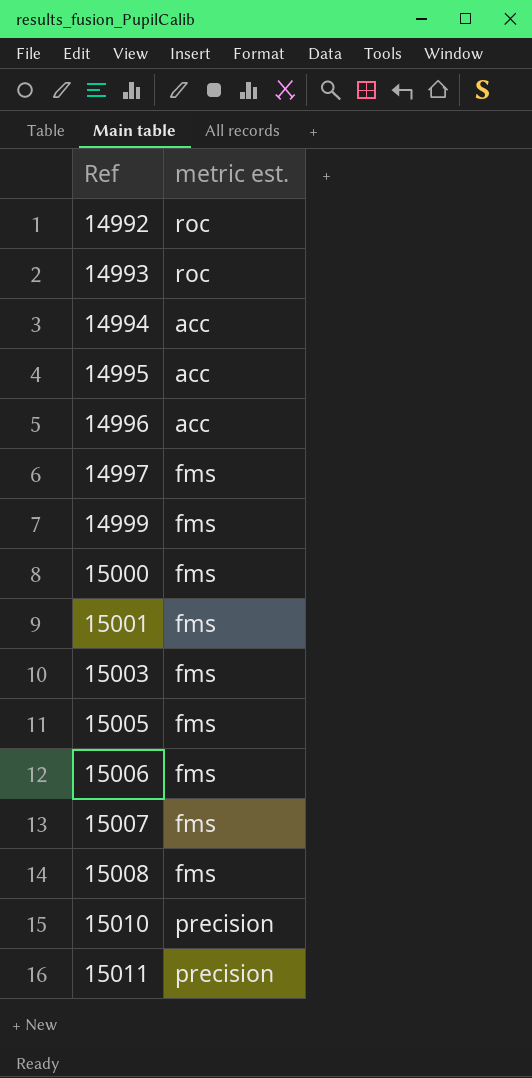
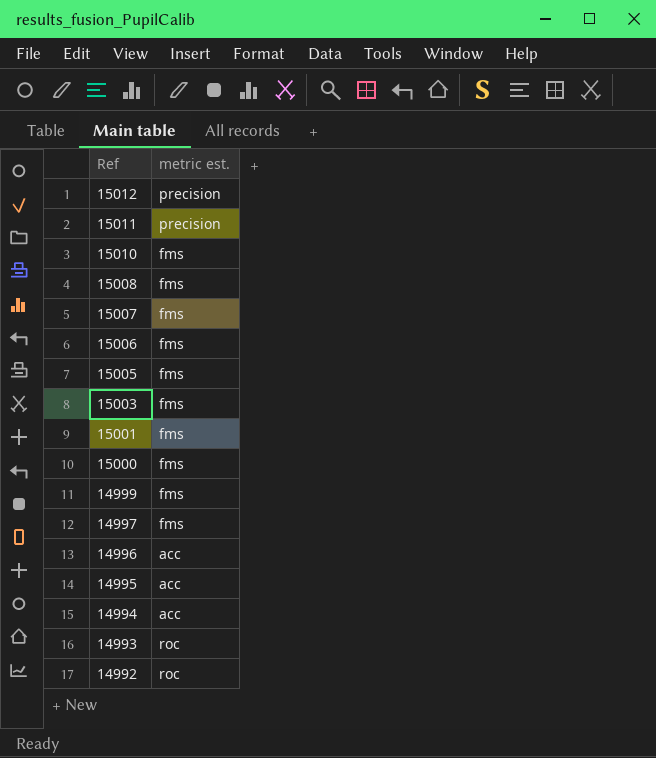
row order: Ref ascending -> Ref descending
row 15012: none -> precision
15010 | metric est.: precision -> fms

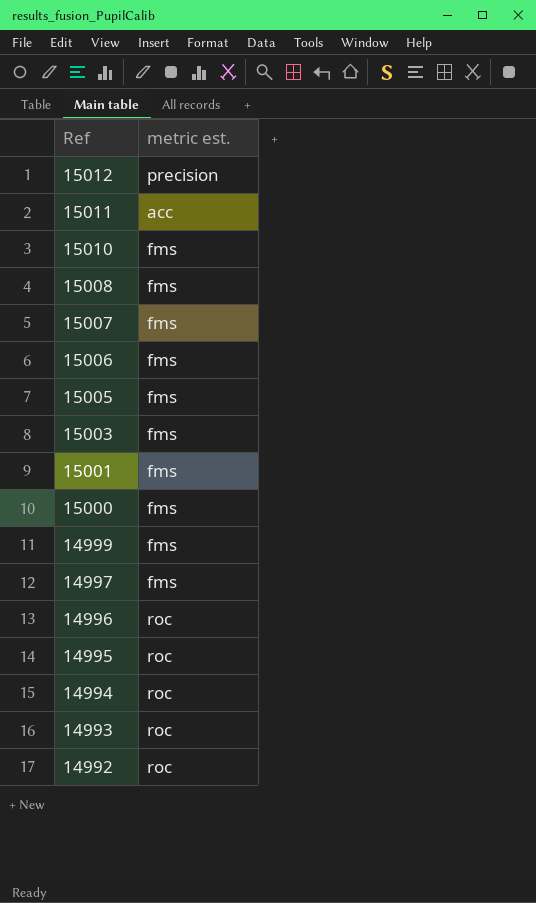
15011 | metric est.: precision -> acc
14996 | metric est.: acc -> roc
14995 | metric est.: acc -> roc
14994 | metric est.: acc -> roc

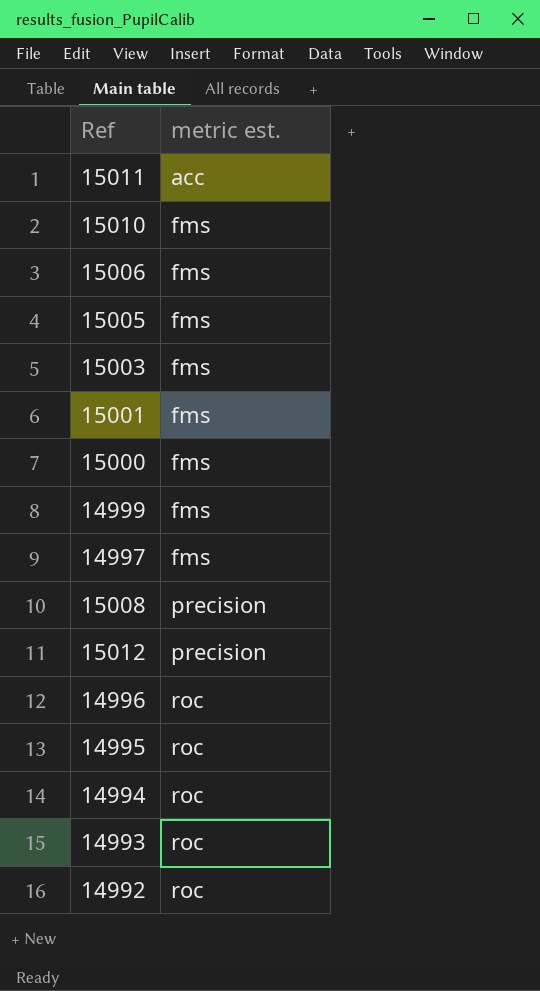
row order: Ref descending -> metric est. ascending
row 15007: fms -> none
15008 | metric est.: fms -> precision

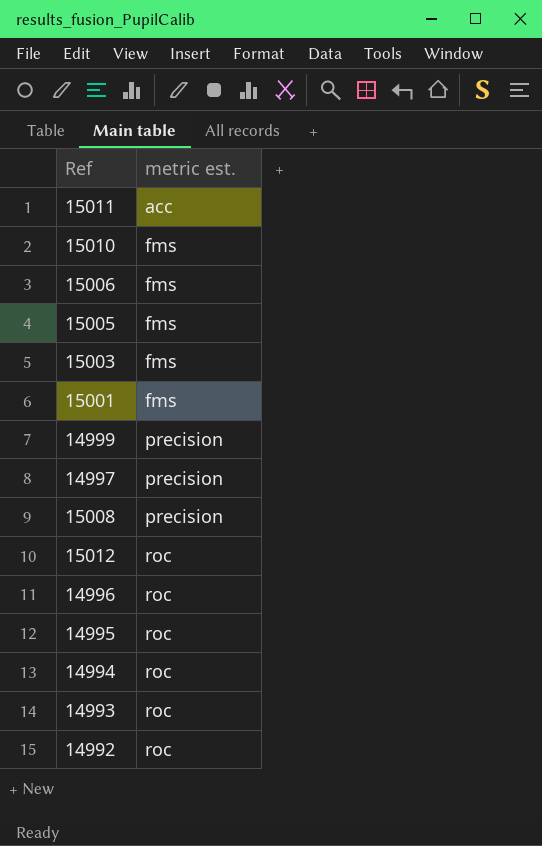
row 15000: fms -> none
14999 | metric est.: fms -> precision
14997 | metric est.: fms -> precision
15012 | metric est.: precision -> roc

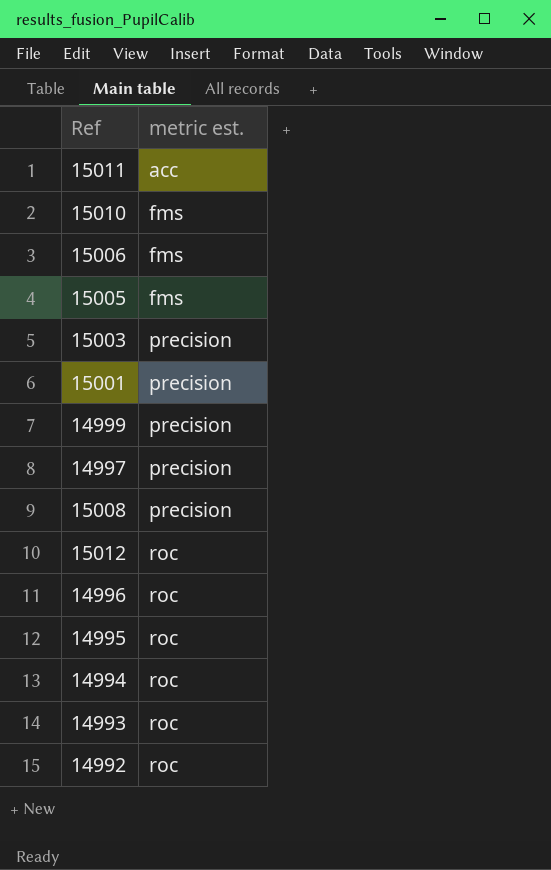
15003 | metric est.: fms -> precision
15001 | metric est.: fms -> precision

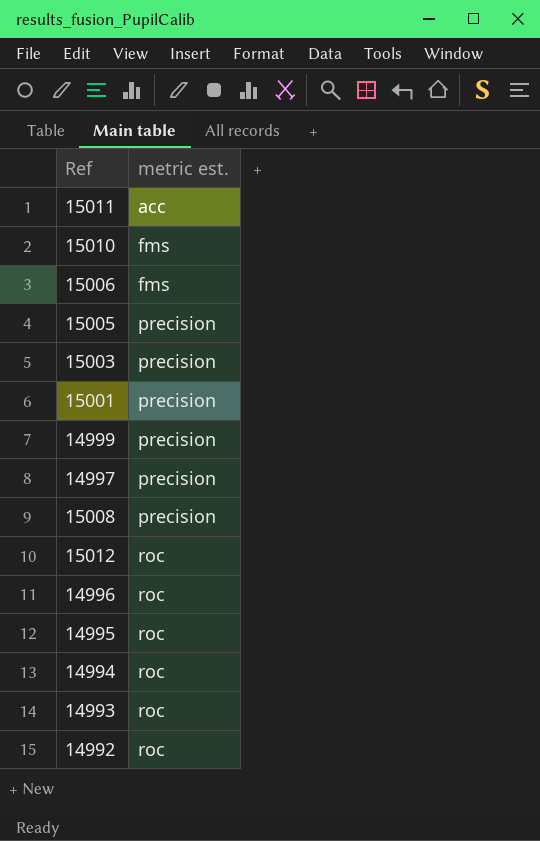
15005 | metric est.: fms -> precision

